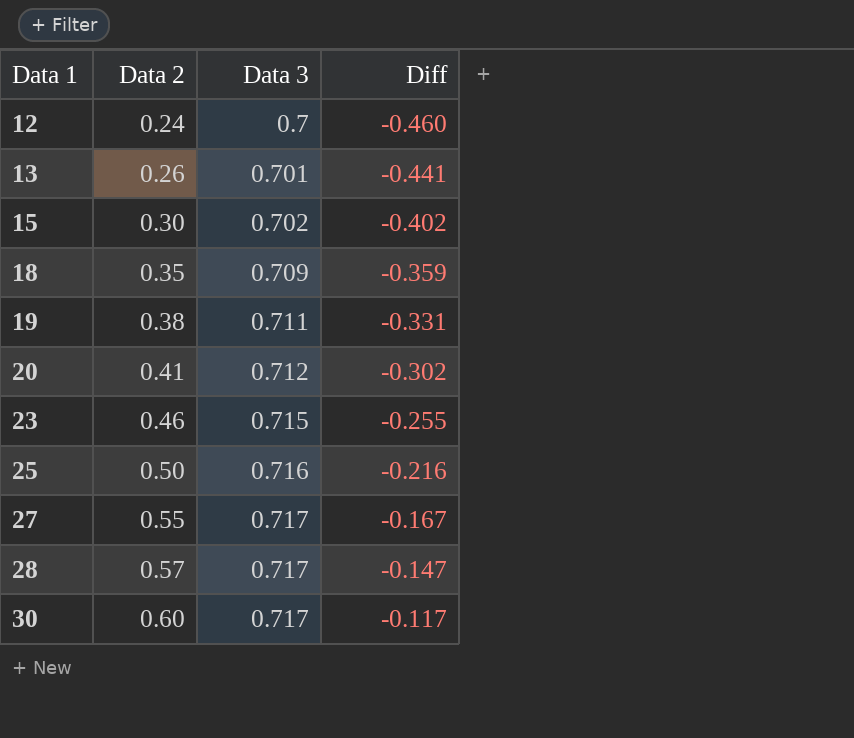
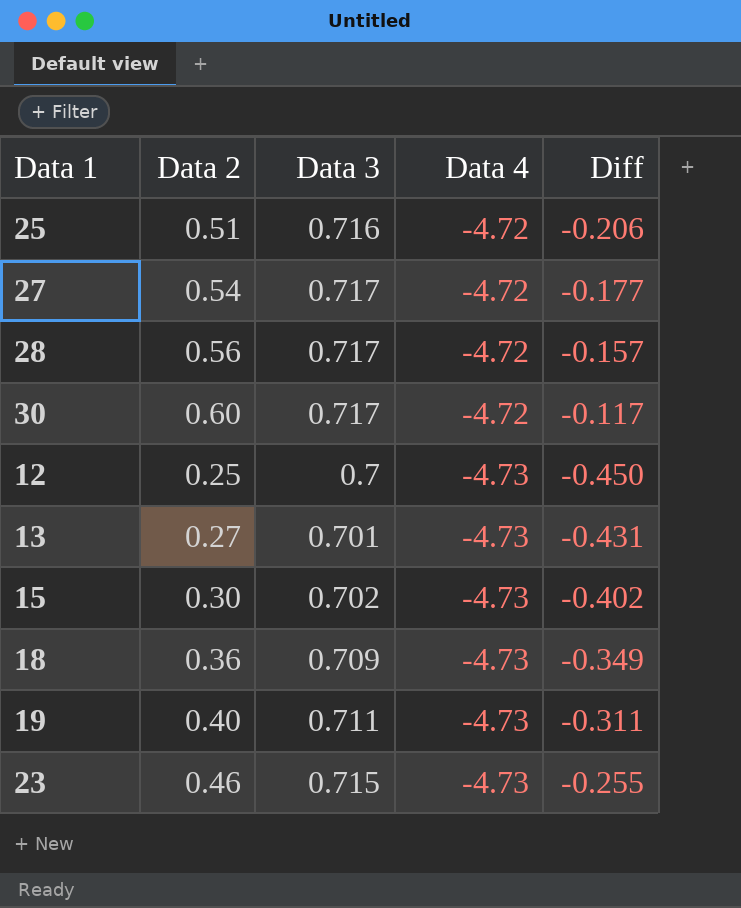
row order: Data 1 ascending -> Data 4 descending
column Data 4 | position: none -> 4
row 20: 0.41 | 0.712 | -0.302 -> none
25 | Data 2: 0.50 -> 0.51
25 | Diff: -0.216 -> -0.206
27 | Data 2: 0.55 -> 0.54
27 | Diff: -0.167 -> -0.177
28 | Data 2: 0.57 -> 0.56
28 | Diff: -0.147 -> -0.157
12 | Data 2: 0.24 -> 0.25
12 | Diff: -0.460 -> -0.450
13 | Data 2: 0.26 -> 0.27
13 | Diff: -0.441 -> -0.431
18 | Data 2: 0.35 -> 0.36
18 | Diff: -0.359 -> -0.349
19 | Data 2: 0.38 -> 0.40
19 | Diff: -0.331 -> -0.311

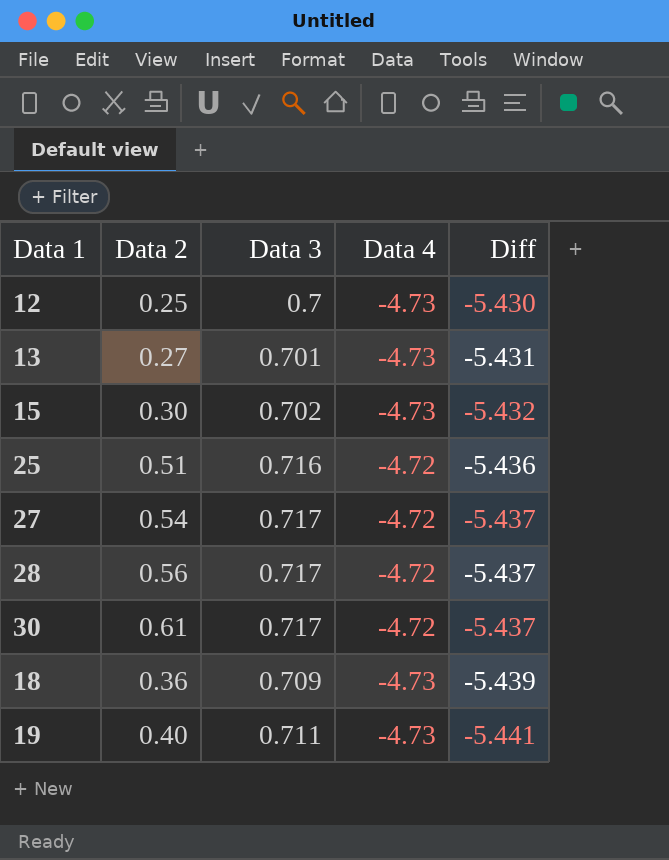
row order: Data 4 descending -> Diff descending
column Diff | formula: [Data 2] - [Data 3] -> [Data 4] - [Data 3]
row 23: 0.46 | 0.715 | -4.73 | -0.255 -> none
30 | Data 2: 0.60 -> 0.61

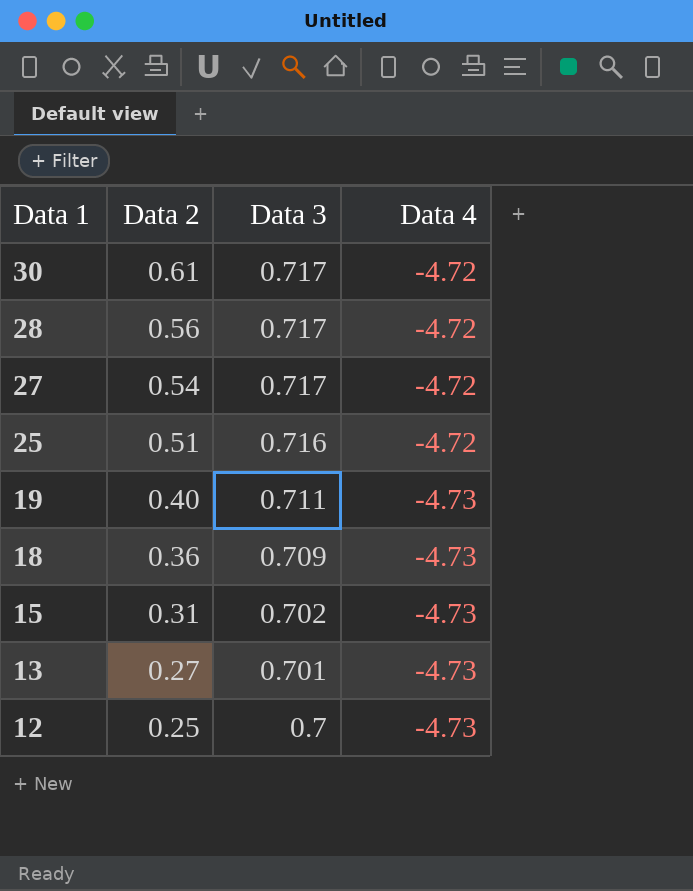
row order: Diff descending -> Data 1 descending
column Diff | formula: [Data 4] - [Data 3] -> none
15 | Data 2: 0.30 -> 0.31

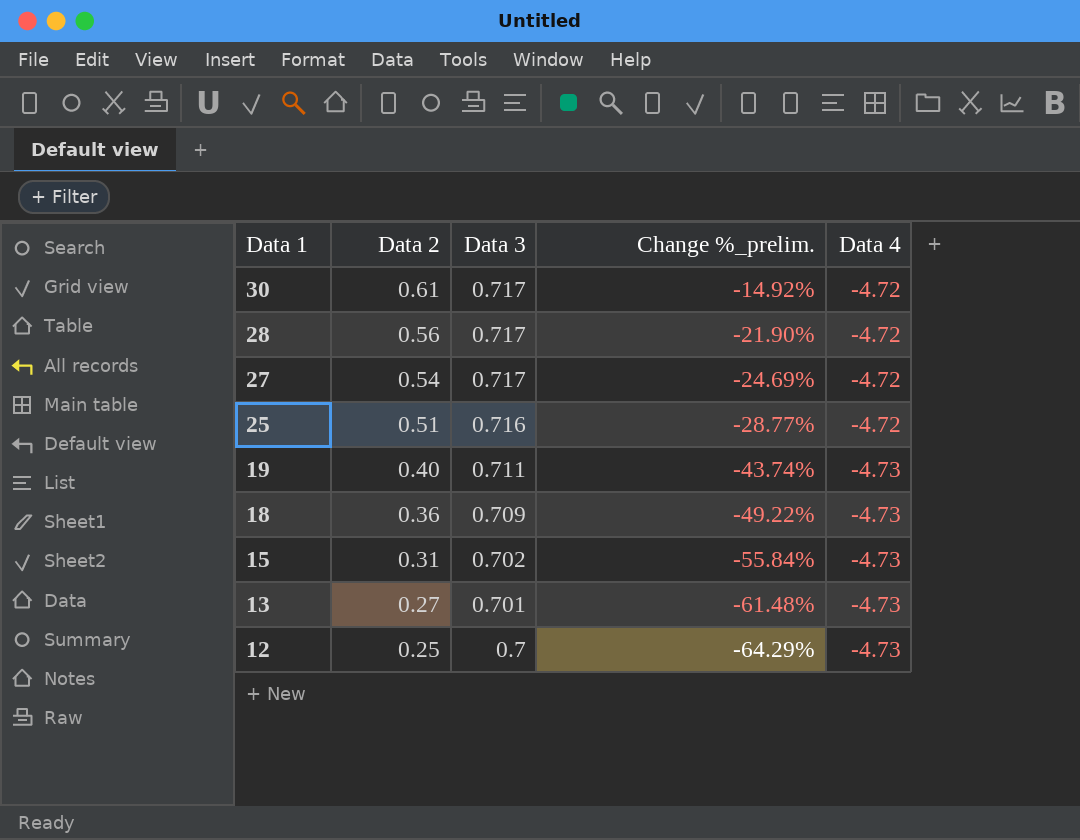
column Change %_prelim. | formula: none -> ([Data 2] - [Data 3]) / [Data 3]

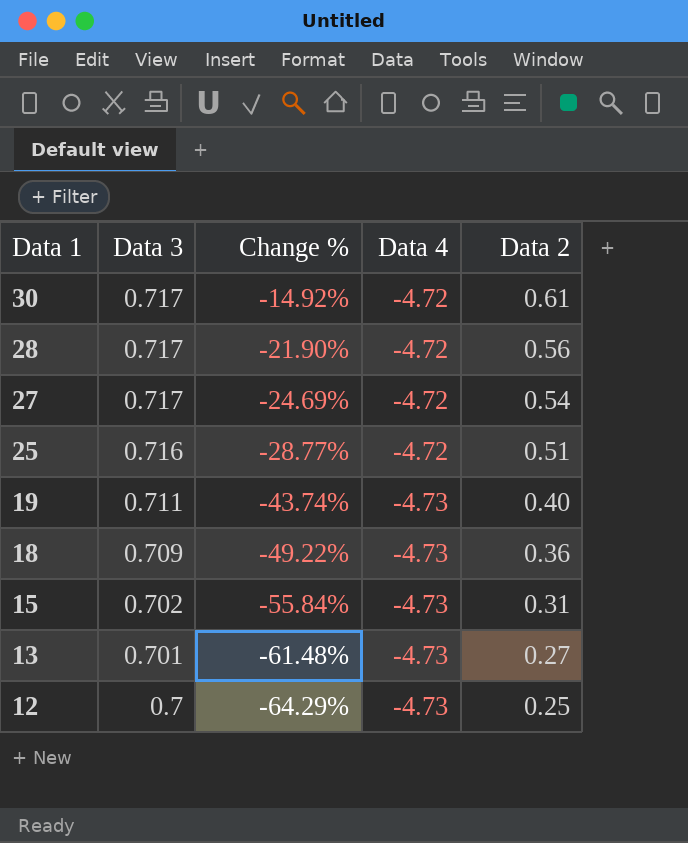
column name: Change %_prelim. -> Change %
column Data 2 | position: 2 -> 5

